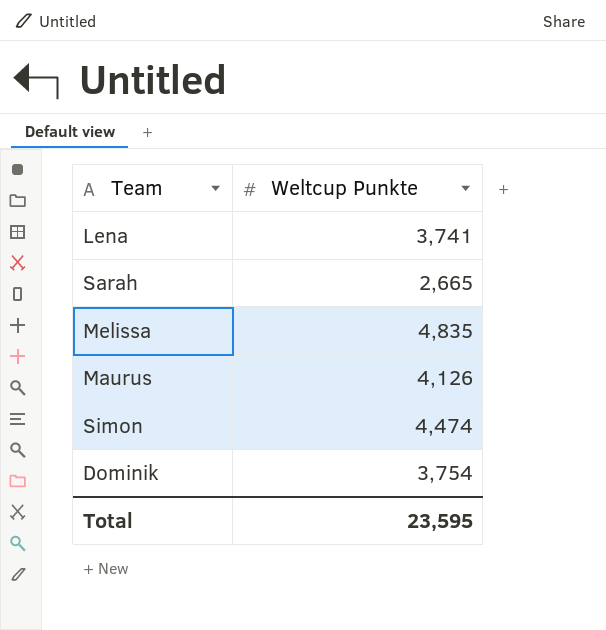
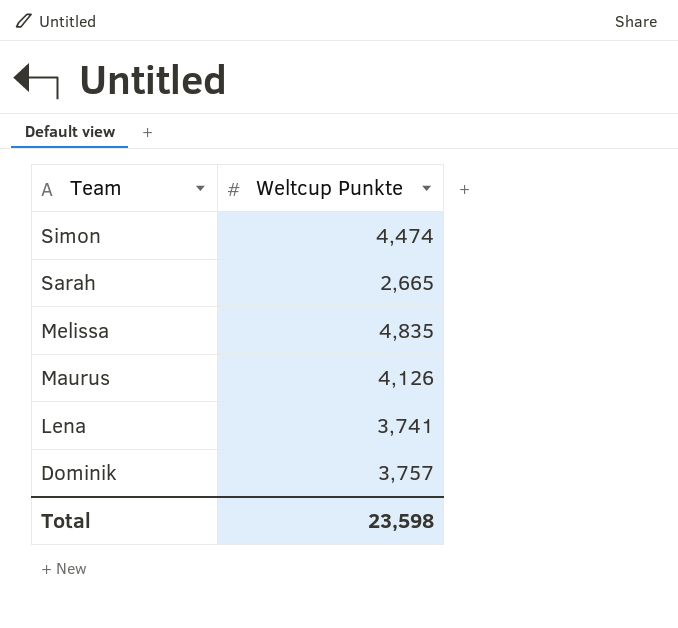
row order: none -> Team descending
Dominik | Weltcup Punkte: 3,754 -> 3,757
Total | Weltcup Punkte: 23,595 -> 23,598

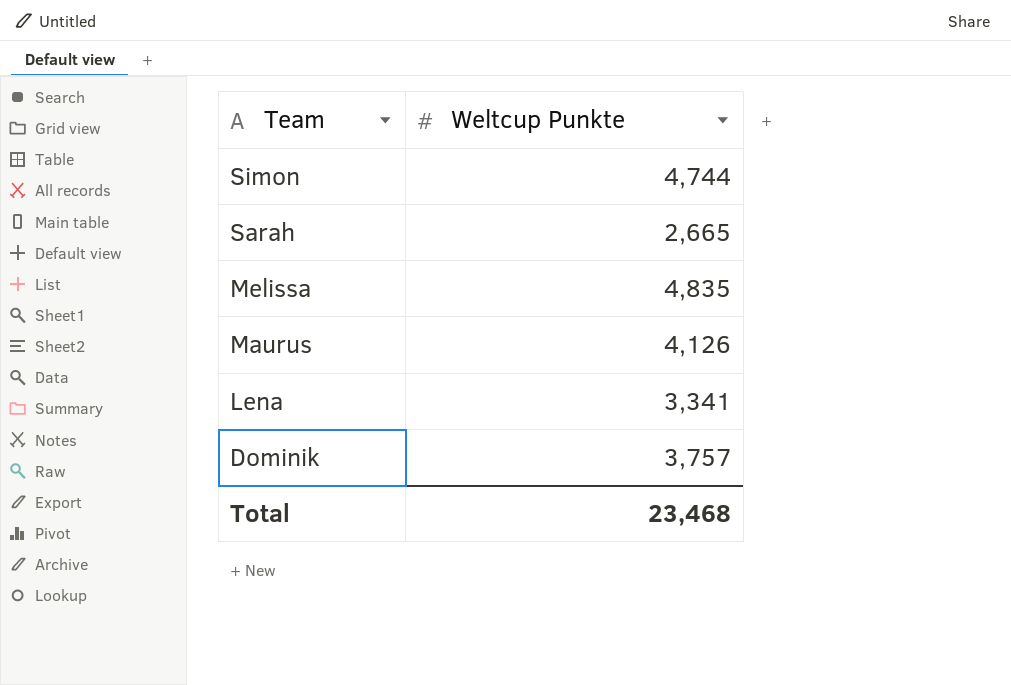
Simon | Weltcup Punkte: 4,474 -> 4,744
Lena | Weltcup Punkte: 3,741 -> 3,341
Total | Weltcup Punkte: 23,598 -> 23,468

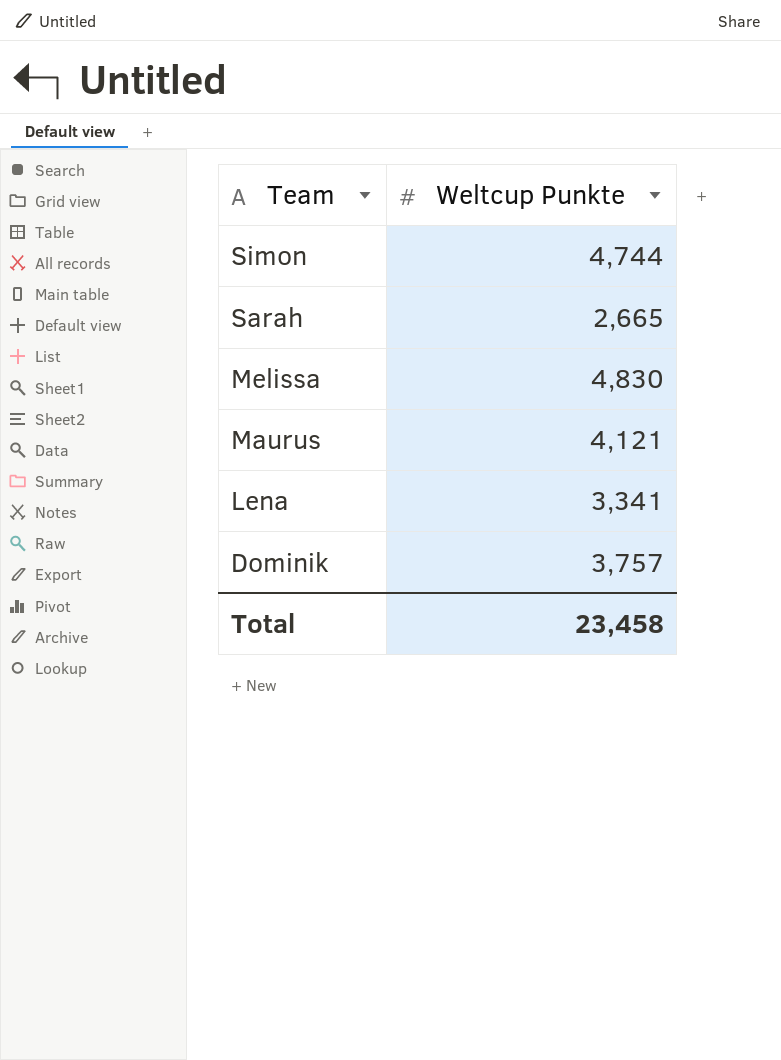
Melissa | Weltcup Punkte: 4,835 -> 4,830
Maurus | Weltcup Punkte: 4,126 -> 4,121
Total | Weltcup Punkte: 23,468 -> 23,458

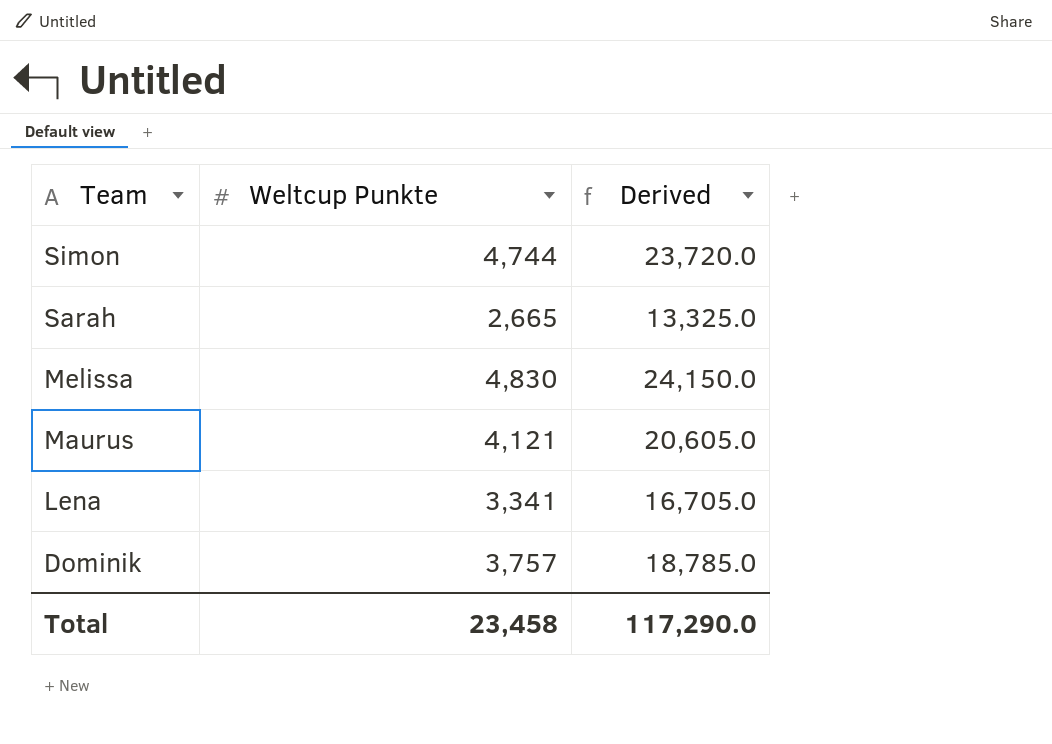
column Derived | formula: none -> [Weltcup Punkte] * 5

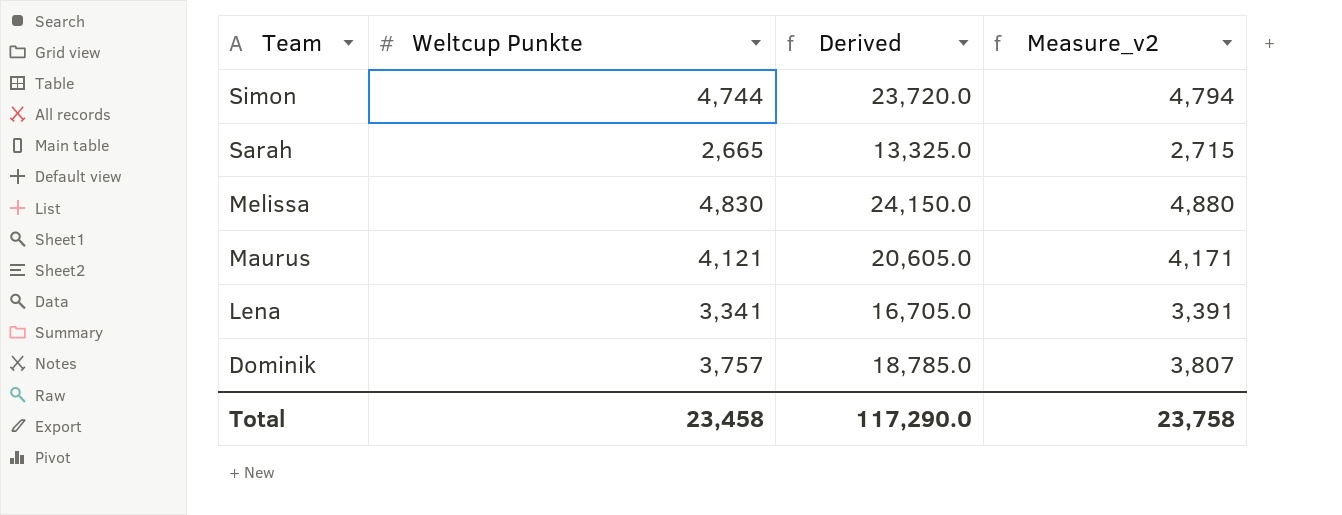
column Measure_v2 | formula: none -> [Weltcup Punkte] + 50

